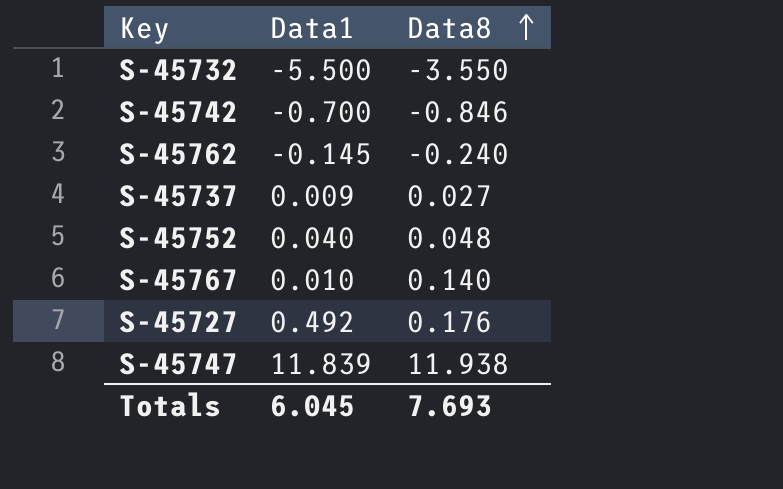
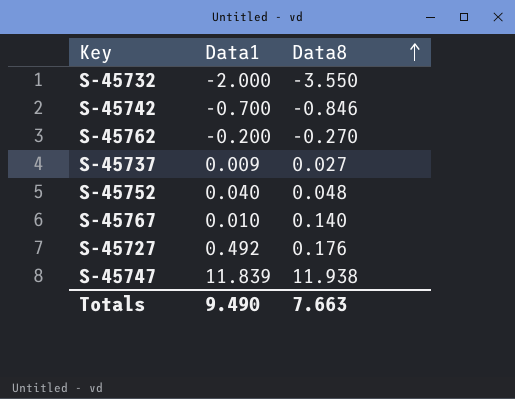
S-45732 | Data1: -5.500 -> -2.000
S-45762 | Data1: -0.145 -> -0.200
S-45762 | Data8: -0.240 -> -0.270
Totals | Data1: 6.045 -> 9.490
Totals | Data8: 7.693 -> 7.663

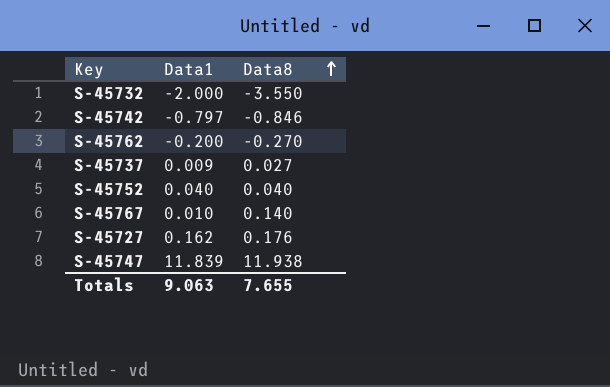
S-45742 | Data1: -0.700 -> -0.797
S-45752 | Data8: 0.048 -> 0.040
S-45727 | Data1: 0.492 -> 0.162
Totals | Data1: 9.490 -> 9.063
Totals | Data8: 7.663 -> 7.655

